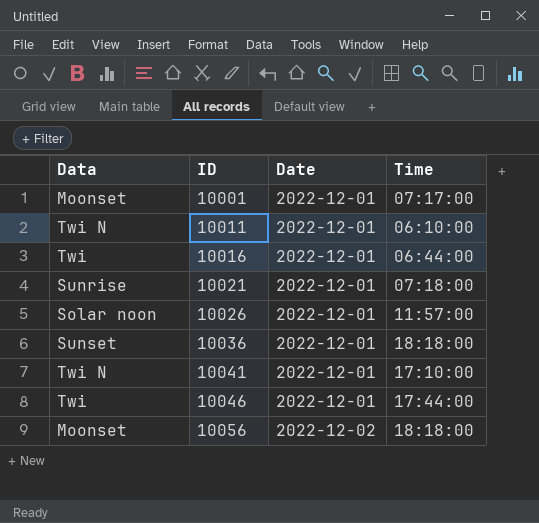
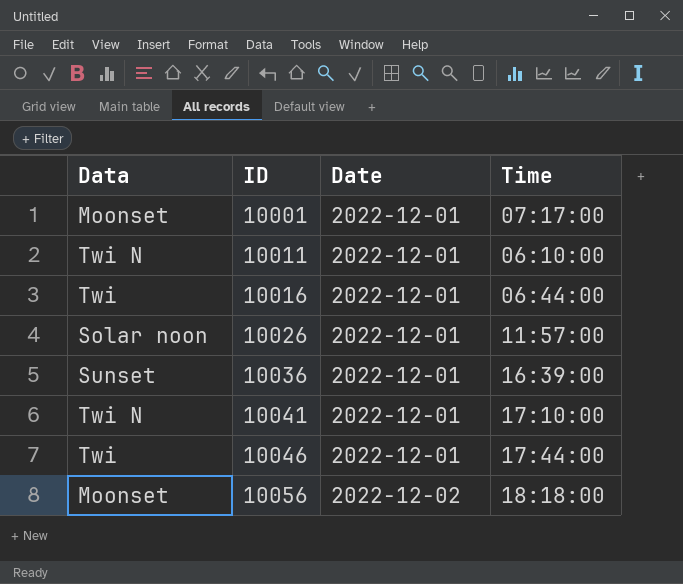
row 10021: Sunrise | 2022-12-01 | 07:18:00 -> none
10036 | Time: 18:18:00 -> 16:39:00

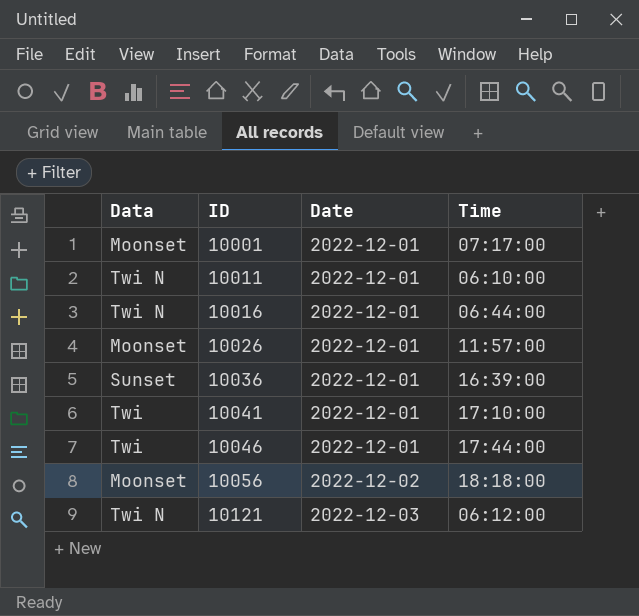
10016 | Data: Twi -> Twi N
10026 | Data: Solar noon -> Moonset
10041 | Data: Twi N -> Twi
row 10121: none -> Twi N | 2022-12-03 | 06:12:00

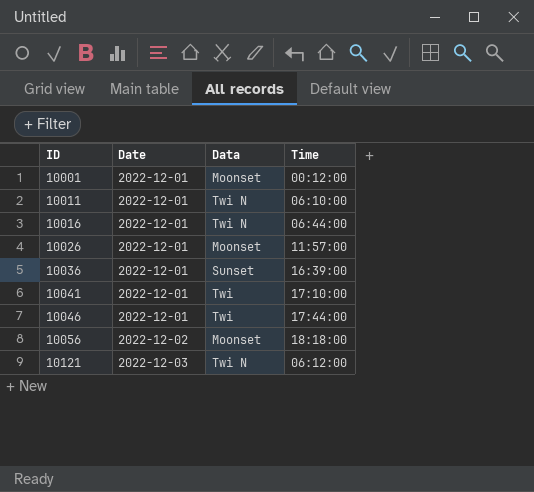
column Data | position: 1 -> 3
10001 | Time: 07:17:00 -> 00:12:00

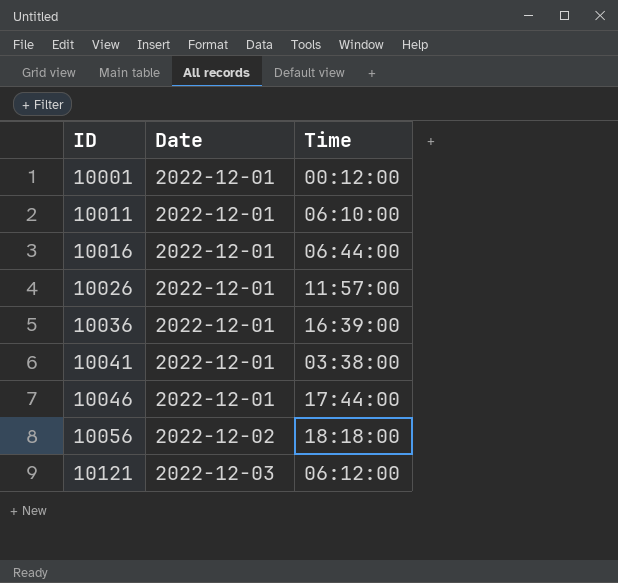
column Data | position: 3 -> none
10041 | Time: 17:10:00 -> 03:38:00

